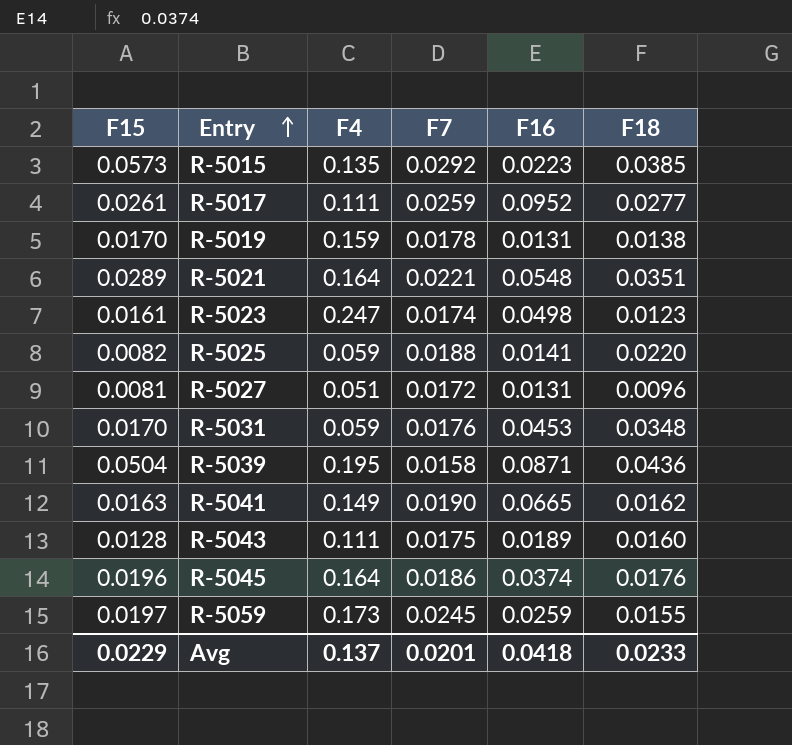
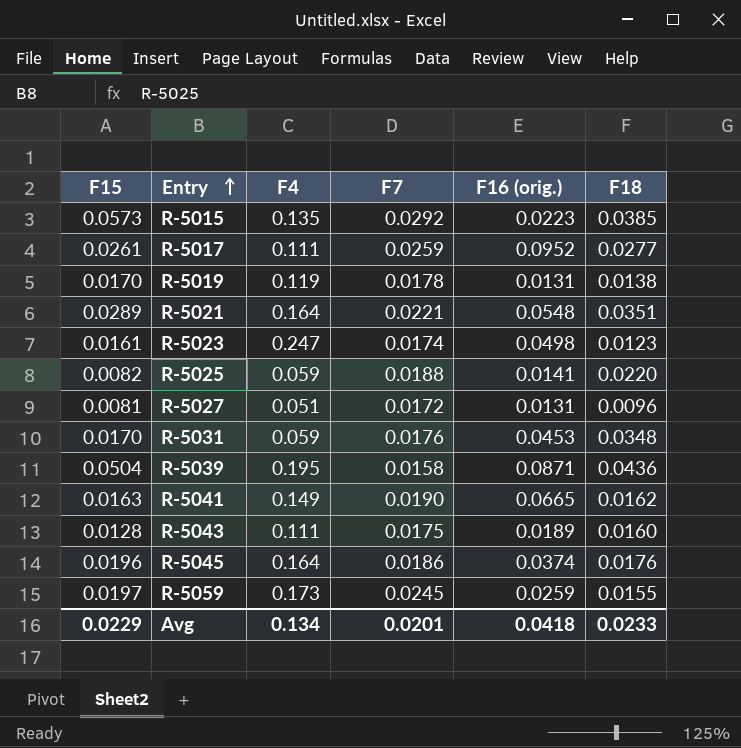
column name: F16 -> F16 (orig.)
R-5019 | F4: 0.159 -> 0.119
Avg | F4: 0.137 -> 0.134

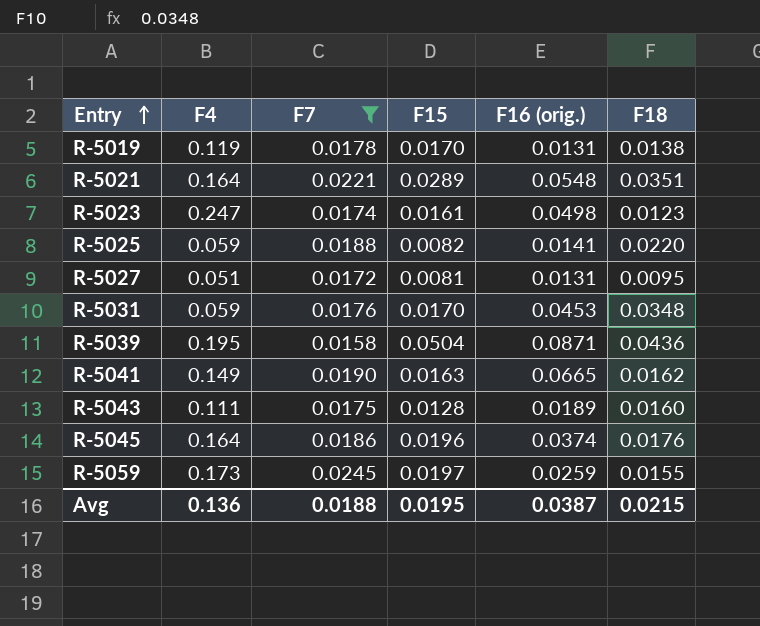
filter: none -> F7 <= 0.0245
column F15 | position: 1 -> 4
R-5027 | F18: 0.0096 -> 0.0095
Avg | F4: 0.134 -> 0.136
Avg | F7: 0.0201 -> 0.0188
Avg | F15: 0.0229 -> 0.0195
Avg | F16 (orig.): 0.0418 -> 0.0387
Avg | F18: 0.0233 -> 0.0215

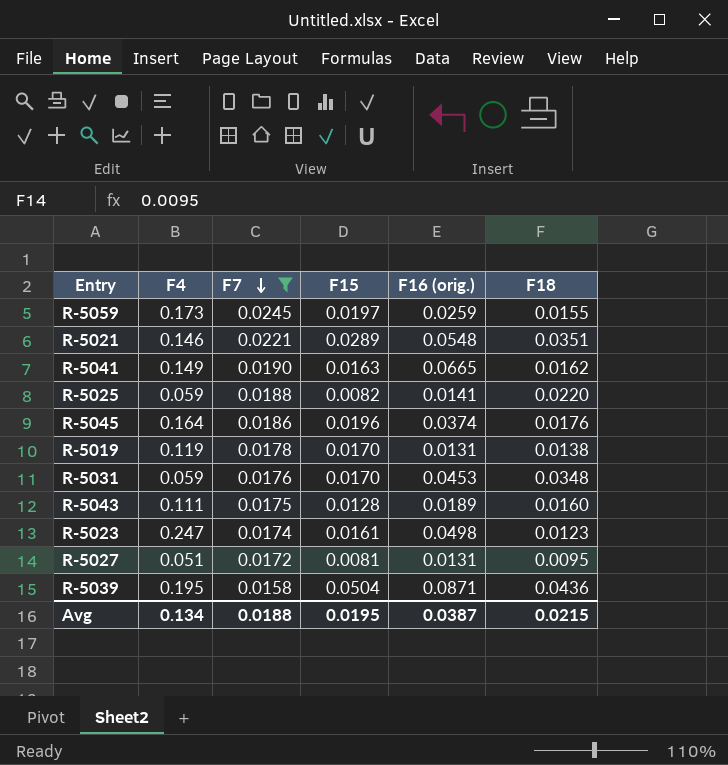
row order: Entry ascending -> F7 descending
R-5021 | F4: 0.164 -> 0.146
Avg | F4: 0.136 -> 0.134

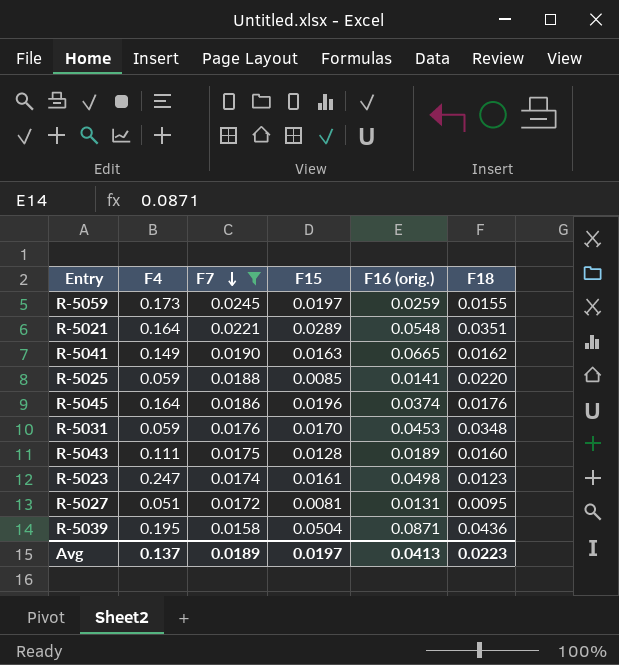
row R-5019: 0.119 | 0.0178 | 0.0170 | 0.0131 | 0.0138 -> none
R-5021 | F4: 0.146 -> 0.164
R-5025 | F15: 0.0082 -> 0.0085
Avg | F4: 0.134 -> 0.137
Avg | F7: 0.0188 -> 0.0189
Avg | F15: 0.0195 -> 0.0197
Avg | F16 (orig.): 0.0387 -> 0.0413
Avg | F18: 0.0215 -> 0.0223

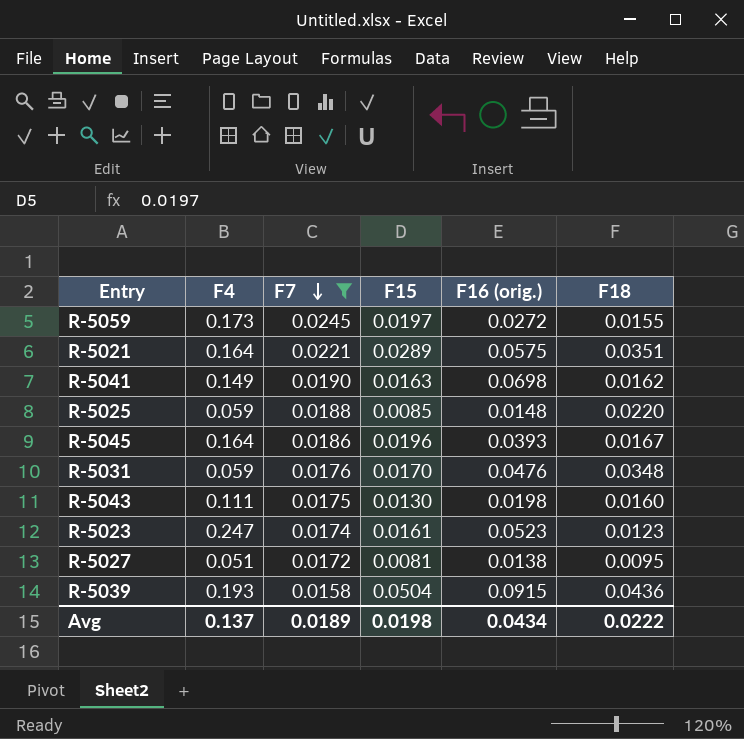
R-5059 | F16 (orig.): 0.0259 -> 0.0272
R-5021 | F16 (orig.): 0.0548 -> 0.0575
R-5041 | F16 (orig.): 0.0665 -> 0.0698
R-5025 | F16 (orig.): 0.0141 -> 0.0148
R-5045 | F16 (orig.): 0.0374 -> 0.0393
R-5045 | F18: 0.0176 -> 0.0167
R-5031 | F16 (orig.): 0.0453 -> 0.0476
R-5043 | F15: 0.0128 -> 0.0130
R-5043 | F16 (orig.): 0.0189 -> 0.0198
R-5023 | F16 (orig.): 0.0498 -> 0.0523
R-5027 | F16 (orig.): 0.0131 -> 0.0138
R-5039 | F4: 0.195 -> 0.193
R-5039 | F16 (orig.): 0.0871 -> 0.0915
Avg | F15: 0.0197 -> 0.0198
Avg | F16 (orig.): 0.0413 -> 0.0434
Avg | F18: 0.0223 -> 0.0222

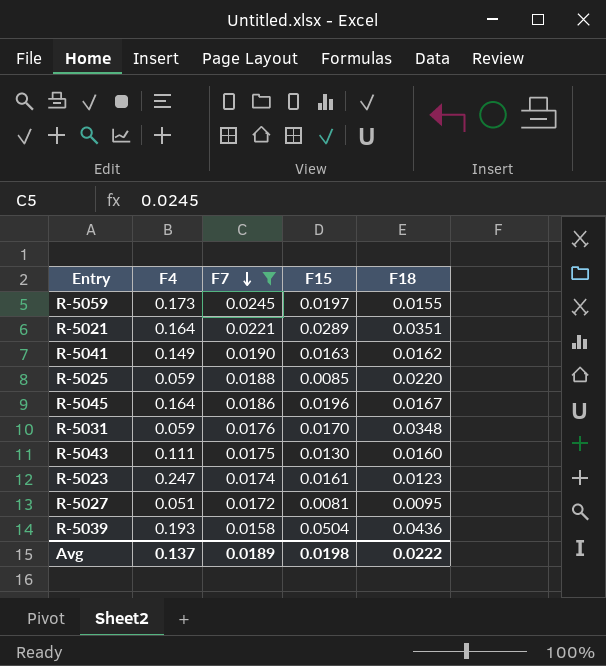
column F16 (orig.) | position: 5 -> none

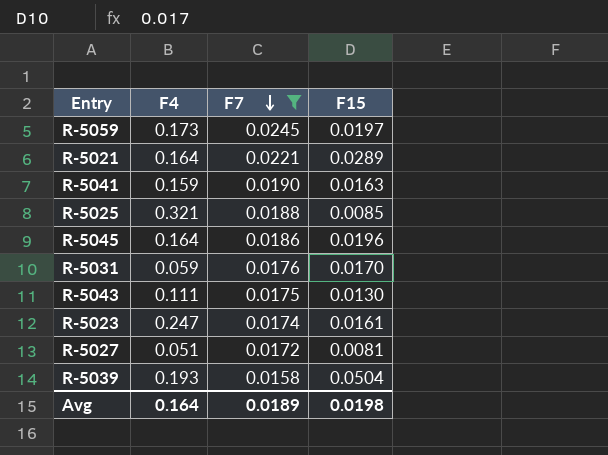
column F18 | position: 5 -> none
R-5041 | F4: 0.149 -> 0.159
R-5025 | F4: 0.059 -> 0.321
Avg | F4: 0.137 -> 0.164

